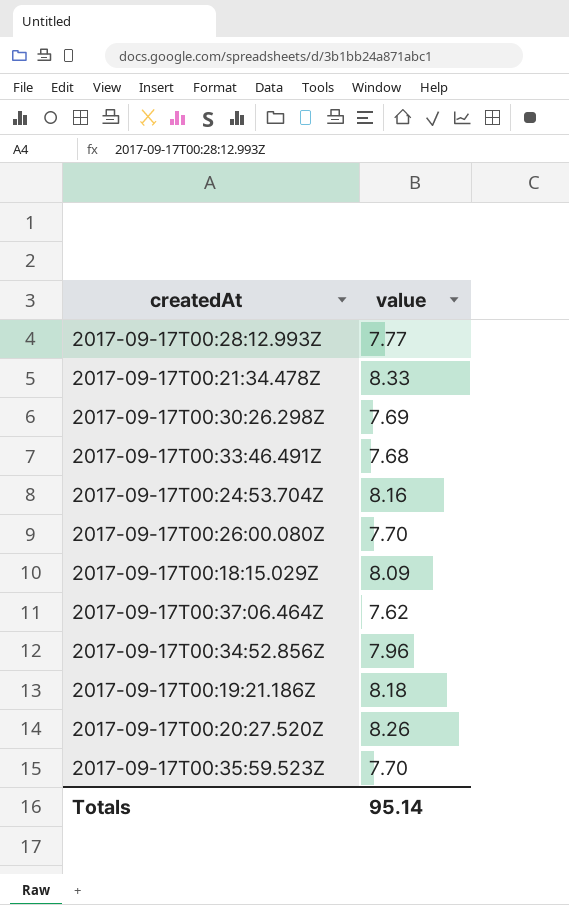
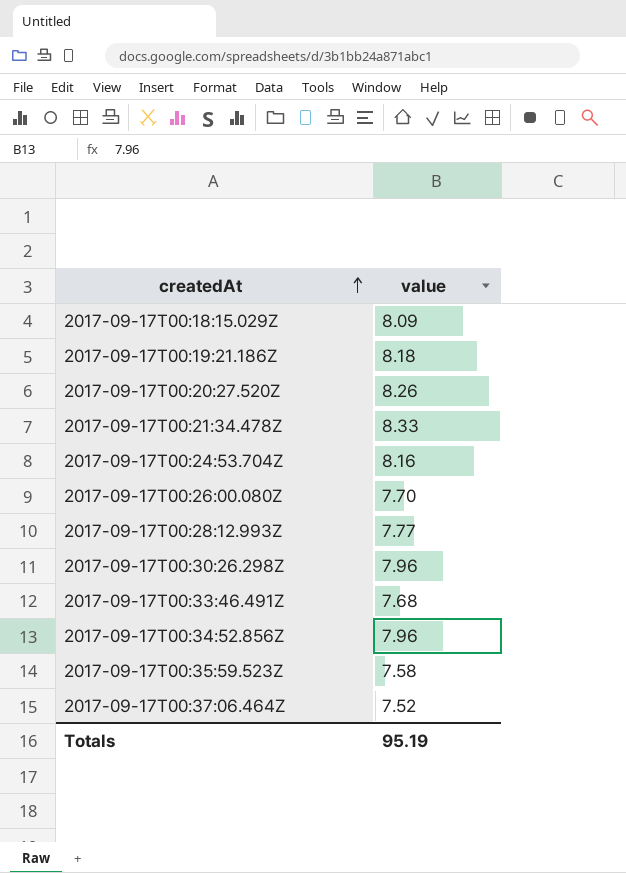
row order: none -> createdAt ascending
2017-09-17T00:30:26.298Z | value: 7.69 -> 7.96
2017-09-17T00:35:59.523Z | value: 7.70 -> 7.58
2017-09-17T00:37:06.464Z | value: 7.62 -> 7.52
Totals | value: 95.14 -> 95.19

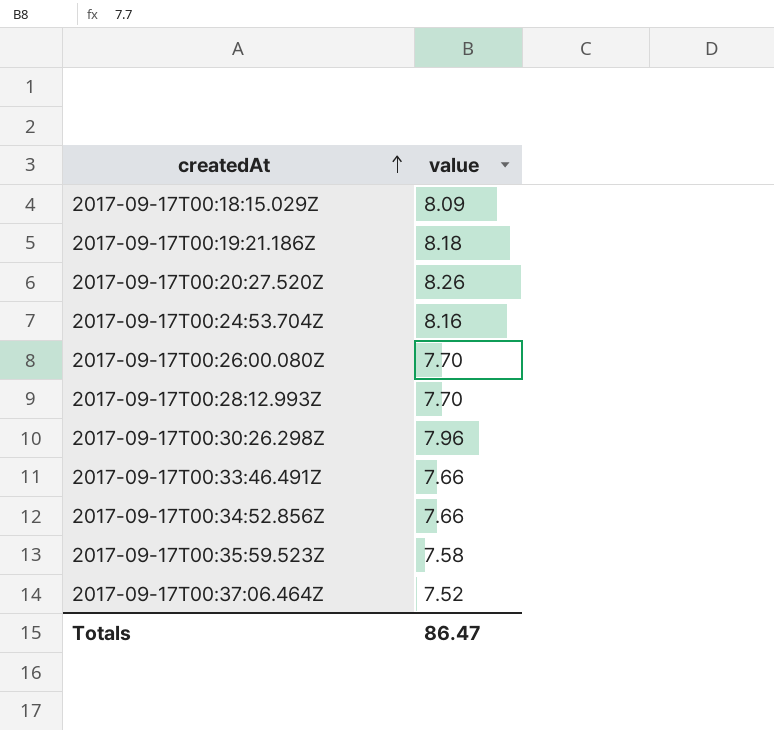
row 2017-09-17T00:21:34.478Z: 8.33 -> none
2017-09-17T00:28:12.993Z | value: 7.77 -> 7.70
2017-09-17T00:33:46.491Z | value: 7.68 -> 7.66
2017-09-17T00:34:52.856Z | value: 7.96 -> 7.66
Totals | value: 95.19 -> 86.47

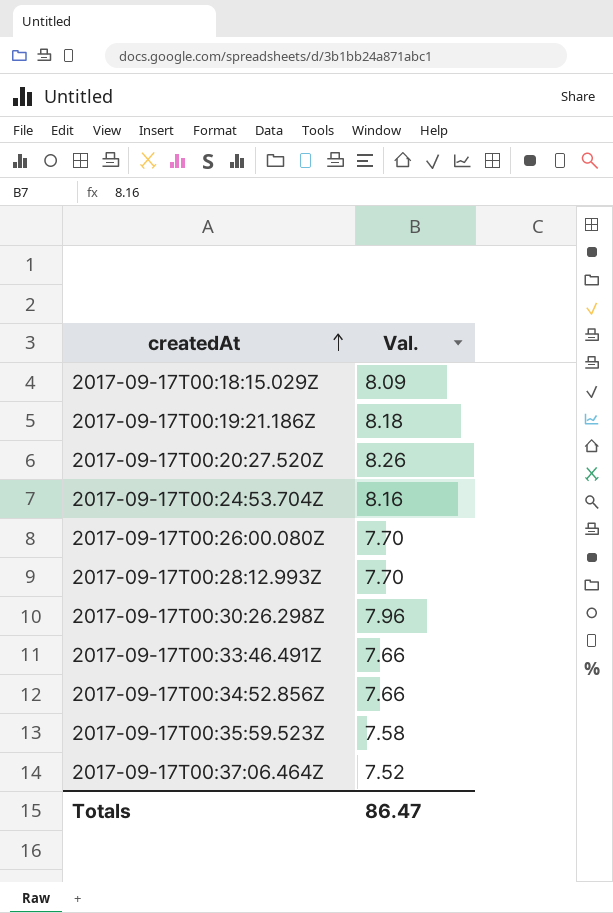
column name: value -> Val.

